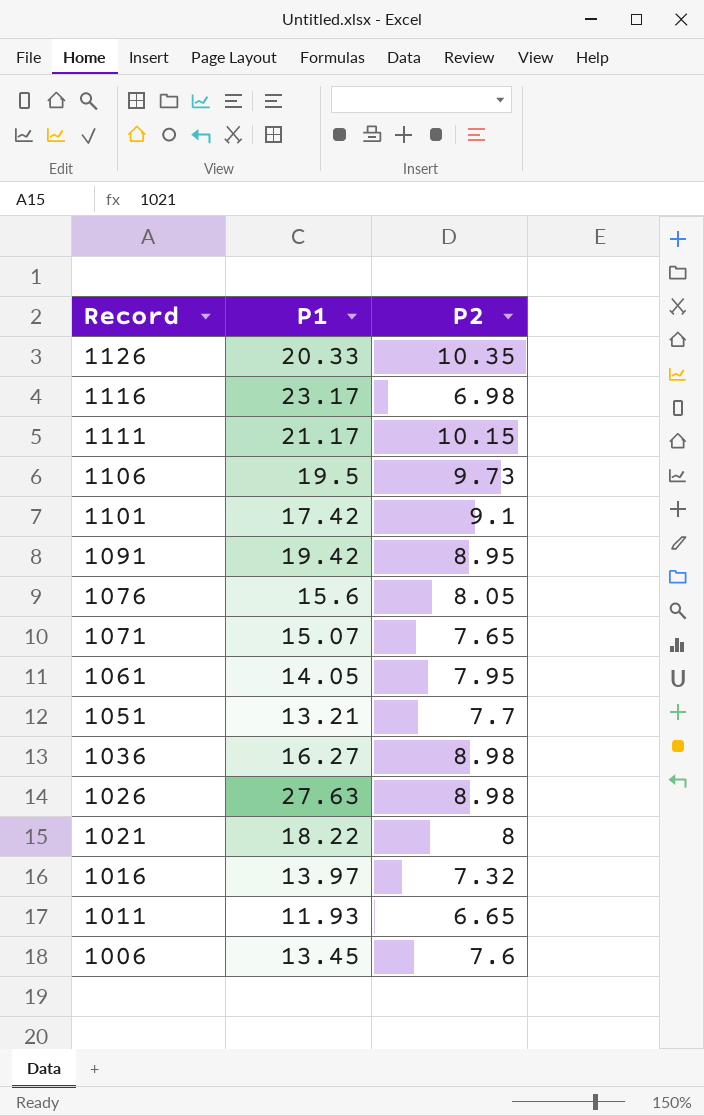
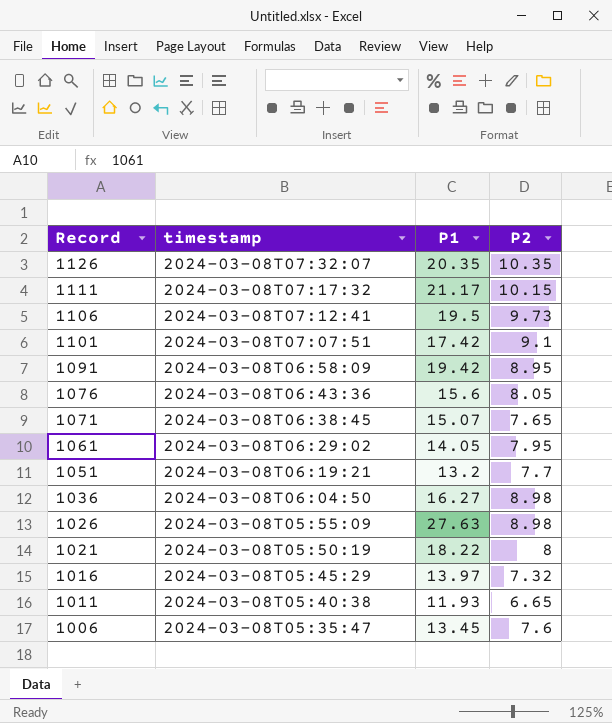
column timestamp | position: none -> 2
row 1116: 23.17 | 6.98 -> none
1126 | P1: 20.33 -> 20.35
1051 | P1: 13.21 -> 13.2

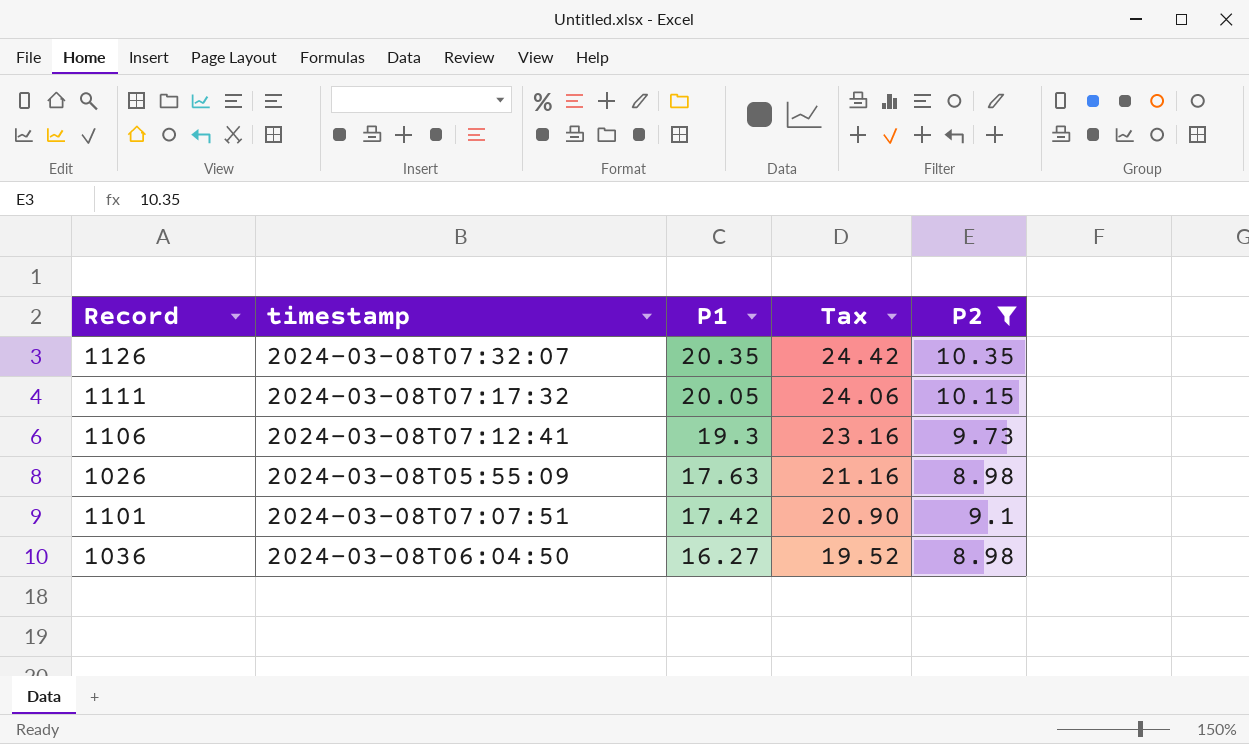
filter: none -> P2 >= 8.98
row order: Record descending -> P1 descending
column Tax | formula: none -> [P1] * 1.2
1111 | P1: 21.17 -> 20.05
1106 | P1: 19.5 -> 19.3
1026 | P1: 27.63 -> 17.63

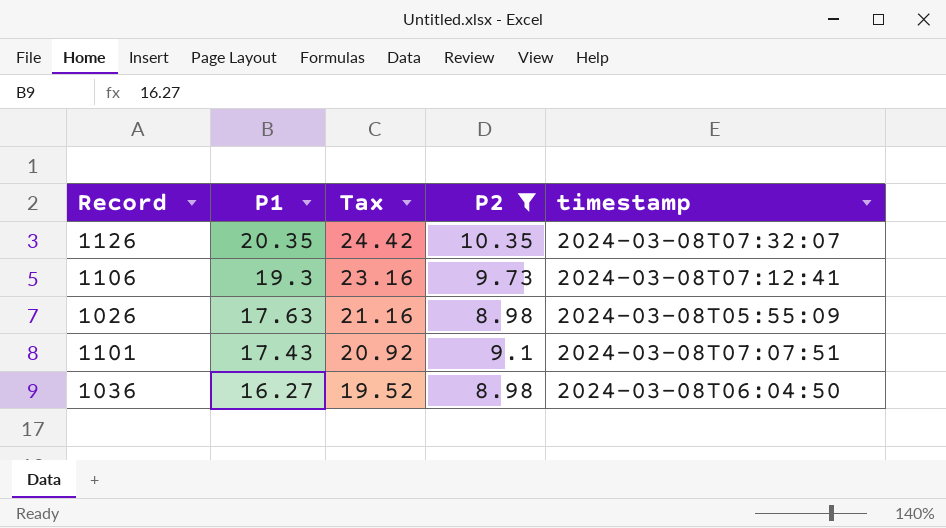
column timestamp | position: 2 -> 5
row 1111: 2024-03-08T07:17:32 | 20.05 | 24.06 | 10.15 -> none
1101 | P1: 17.42 -> 17.43
1101 | Tax: 20.90 -> 20.92

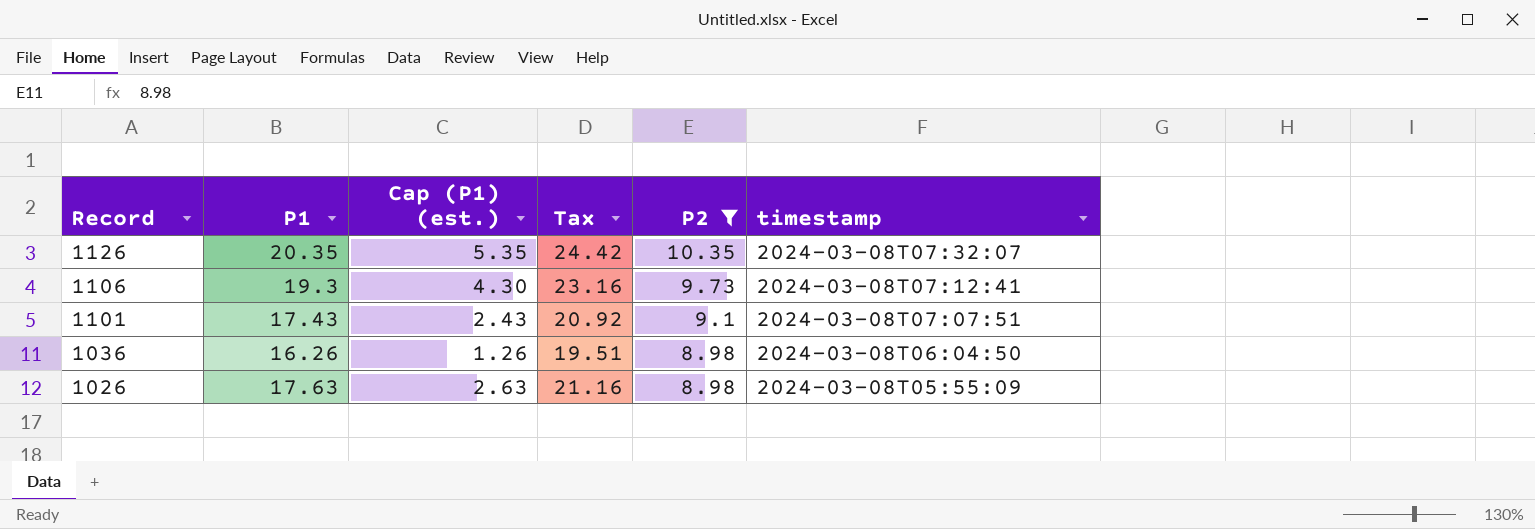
row order: P1 descending -> Record descending
column Cap (P1) (est.) | formula: none -> [P1] - 15
1036 | P1: 16.27 -> 16.26
1036 | Tax: 19.52 -> 19.51

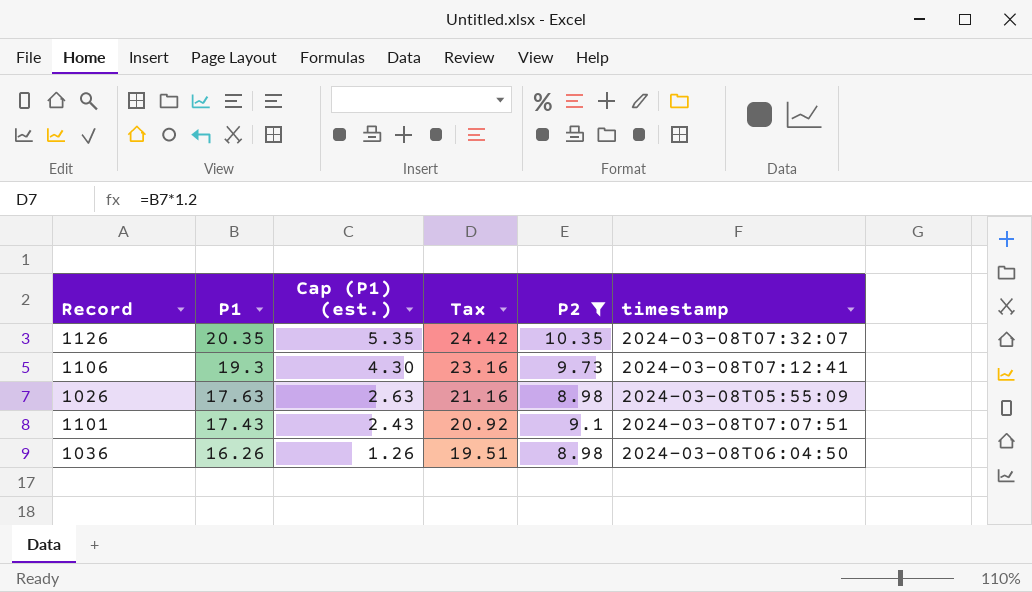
row order: Record descending -> P1 descending

